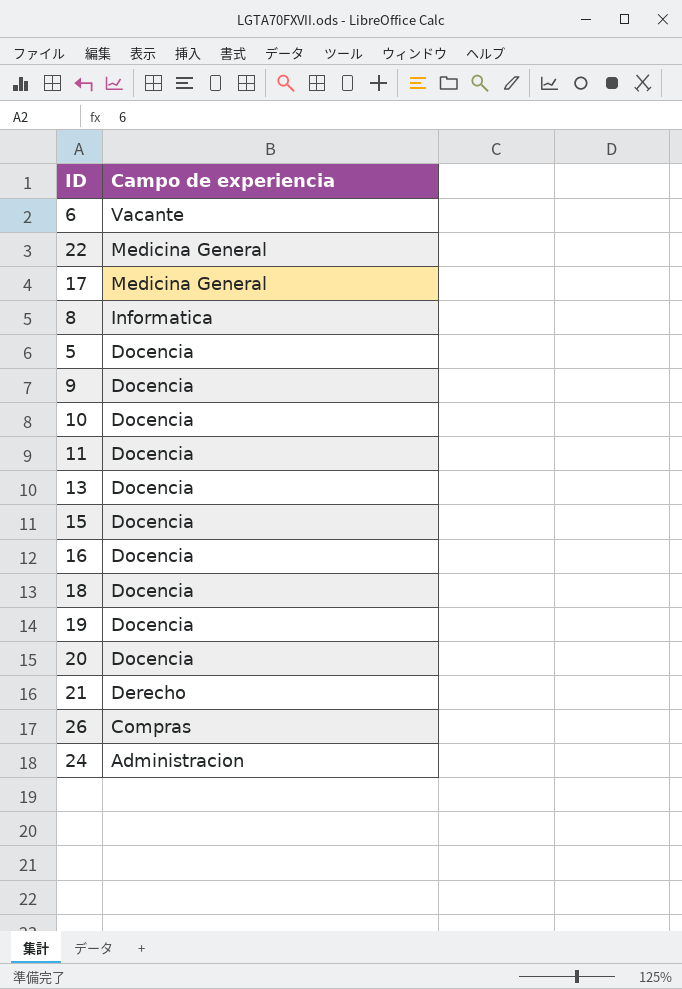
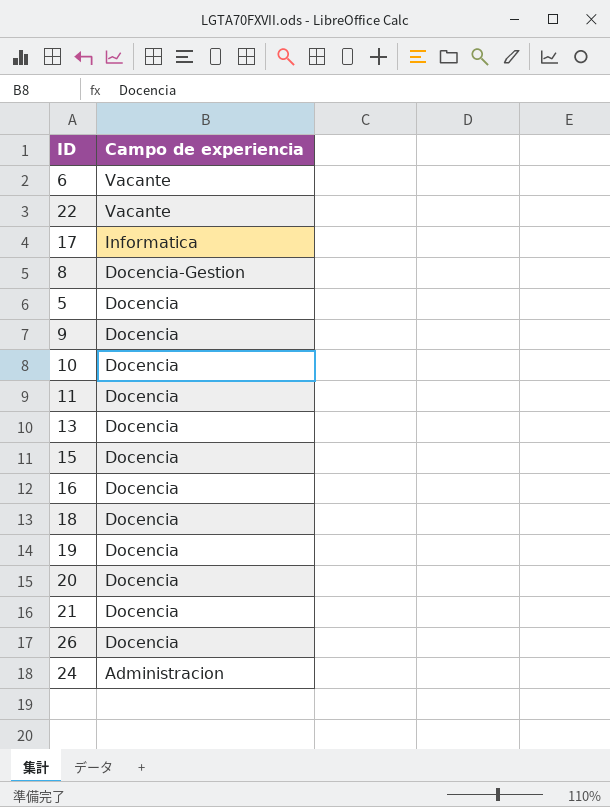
22 | Campo de experiencia: Medicina General -> Vacante
17 | Campo de experiencia: Medicina General -> Informatica
8 | Campo de experiencia: Informatica -> Docencia-Gestion
21 | Campo de experiencia: Derecho -> Docencia
26 | Campo de experiencia: Compras -> Docencia

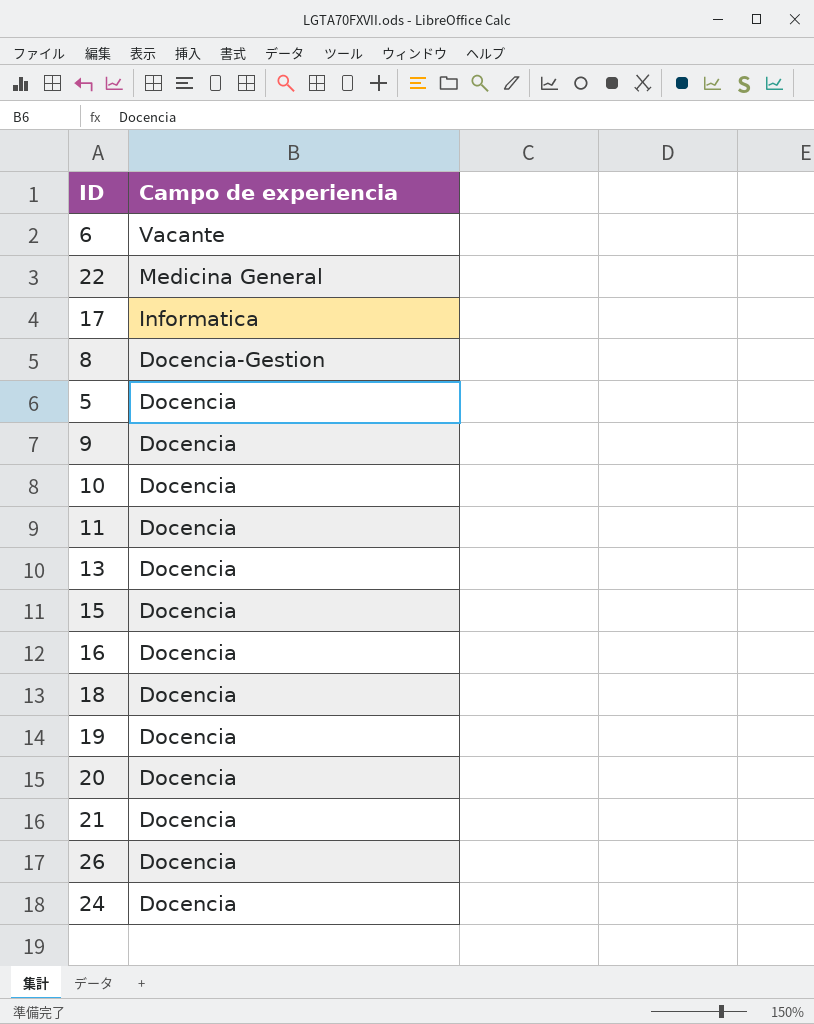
22 | Campo de experiencia: Vacante -> Medicina General
24 | Campo de experiencia: Administracion -> Docencia

